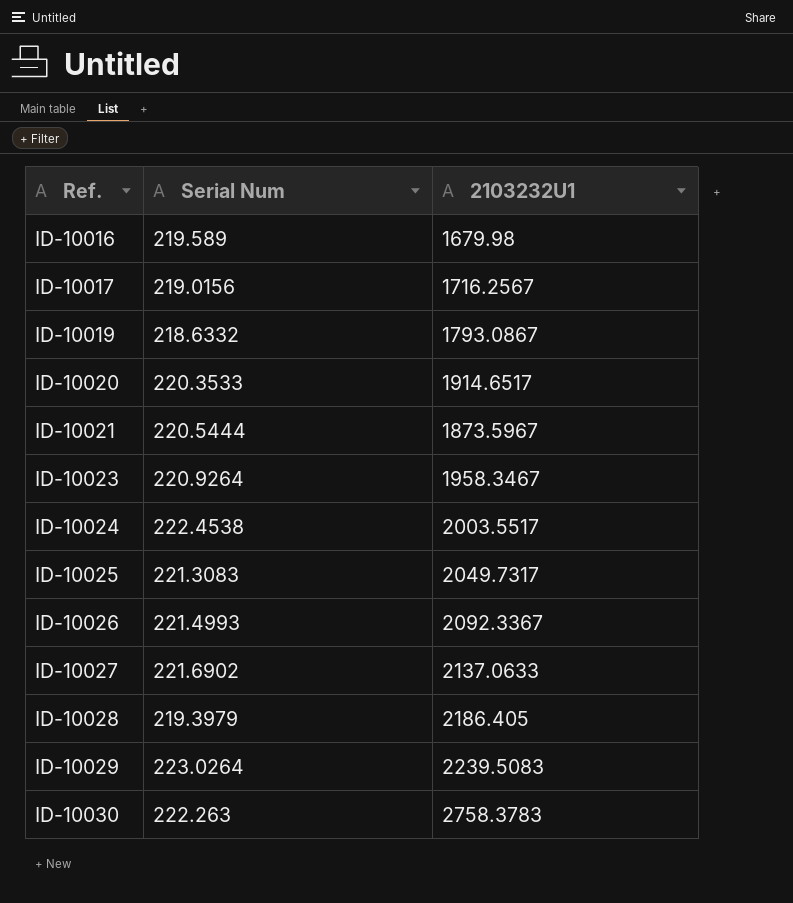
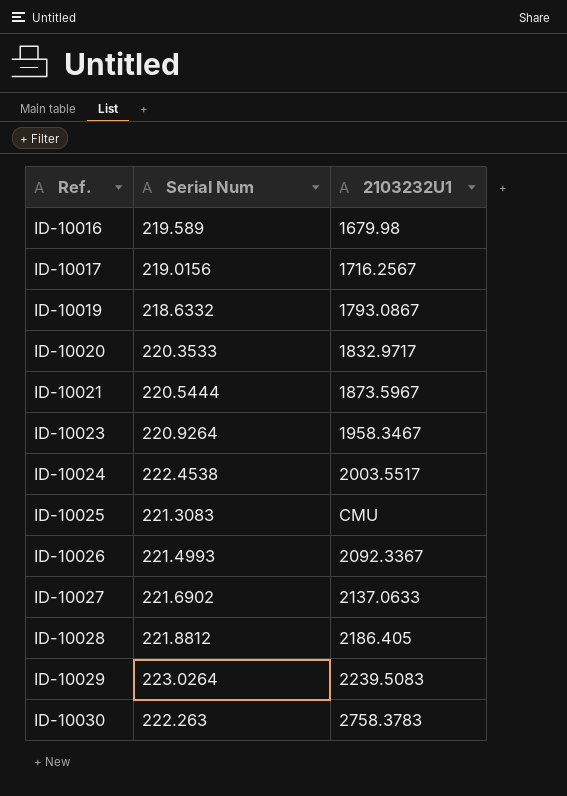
ID-10020 | 2103232U1: 1914.6517 -> 1832.9717
ID-10025 | 2103232U1: 2049.7317 -> CMU
ID-10028 | Serial Num: 219.3979 -> 221.8812

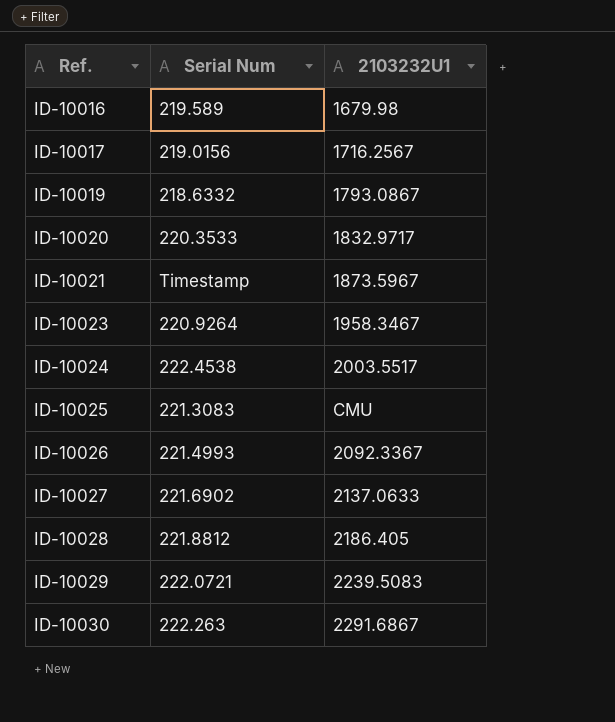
ID-10021 | Serial Num: 220.5444 -> Timestamp
ID-10029 | Serial Num: 223.0264 -> 222.0721
ID-10030 | 2103232U1: 2758.3783 -> 2291.6867

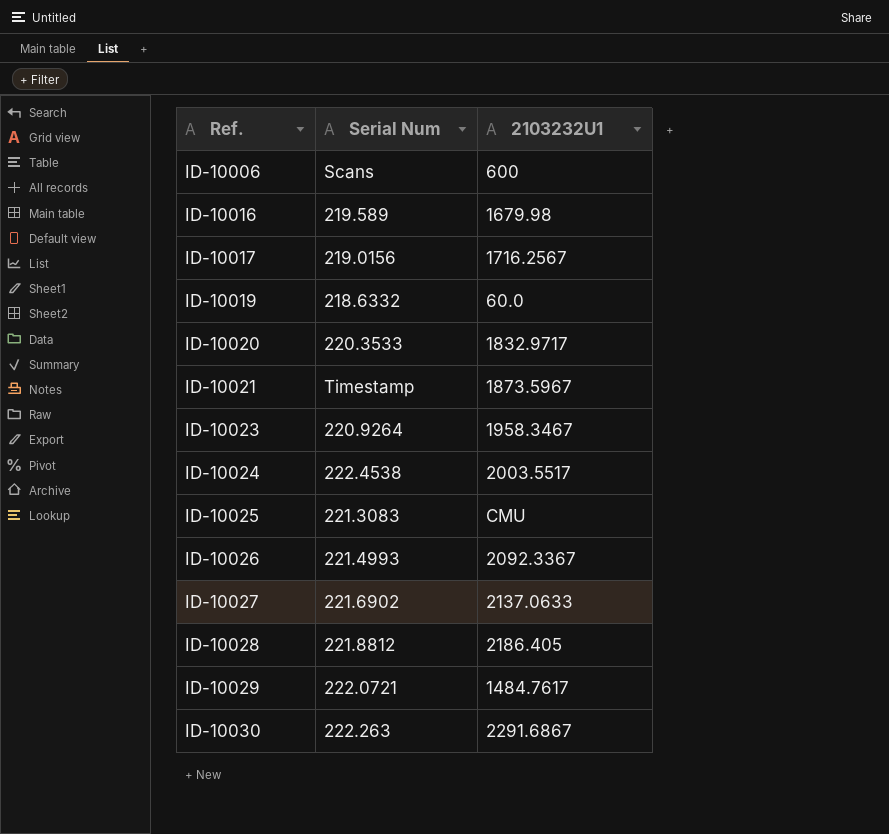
row ID-10006: none -> Scans | 600
ID-10019 | 2103232U1: 1793.0867 -> 60.0
ID-10029 | 2103232U1: 2239.5083 -> 1484.7617

